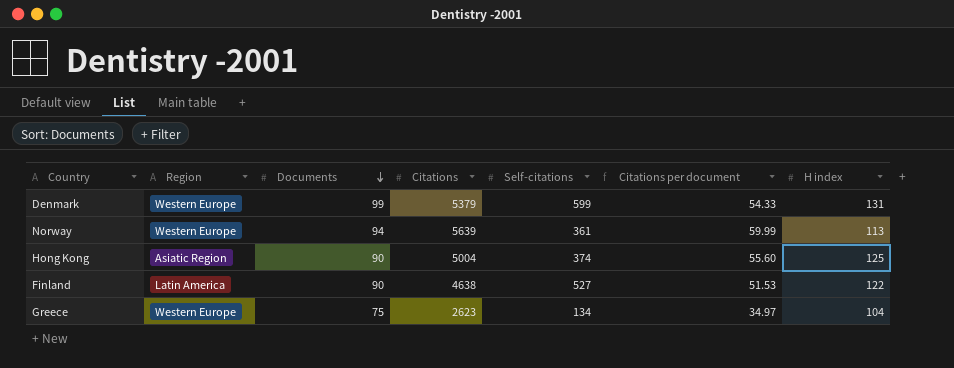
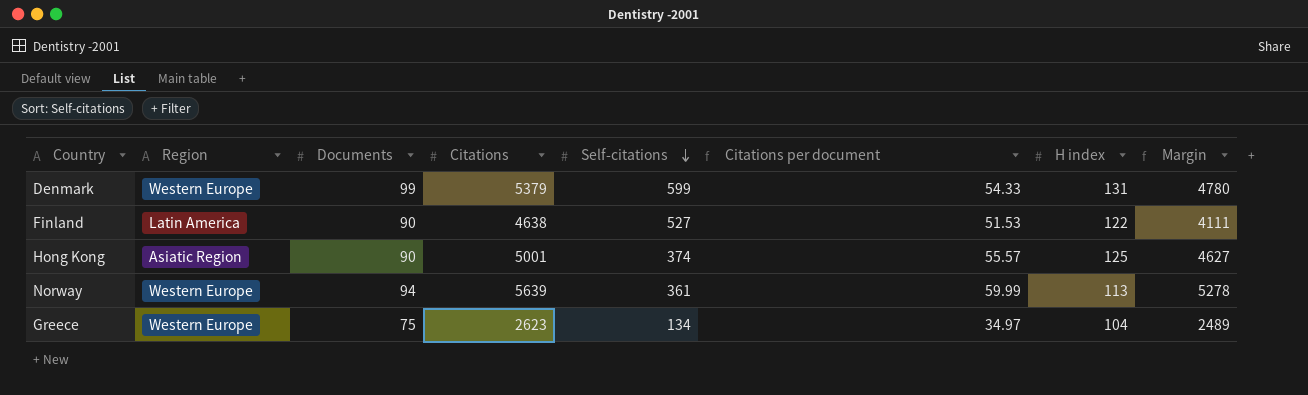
row order: Documents descending -> Self-citations descending
column Margin | formula: none -> [Citations] - [Self-citations]
Hong Kong | Citations: 5004 -> 5001
Hong Kong | Citations per document: 55.60 -> 55.57

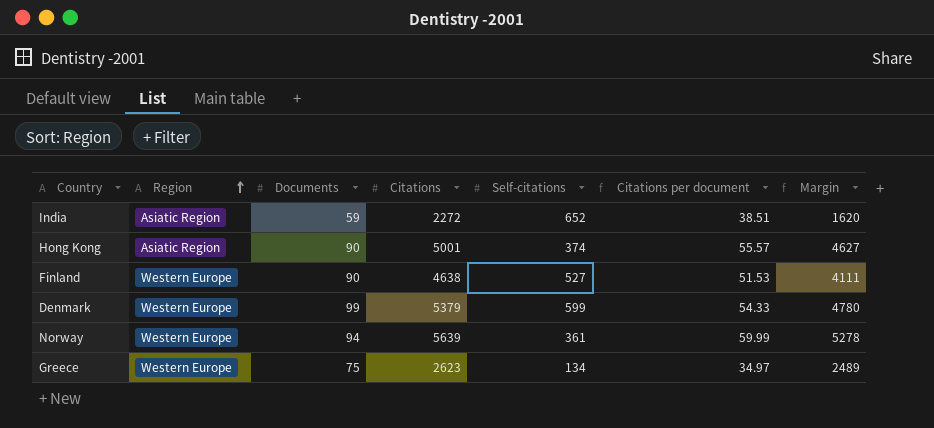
row order: Self-citations descending -> Region ascending
column H index | position: 7 -> none
row India: none -> Asiatic Region | 59 | 2272 | 652 | 38.51 | 1620
Finland | Region: Latin America -> Western Europe

